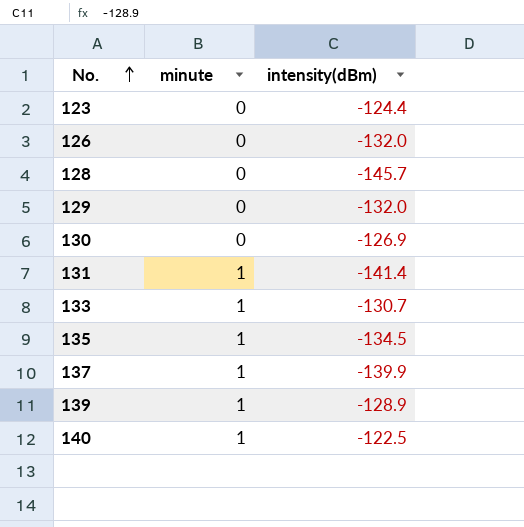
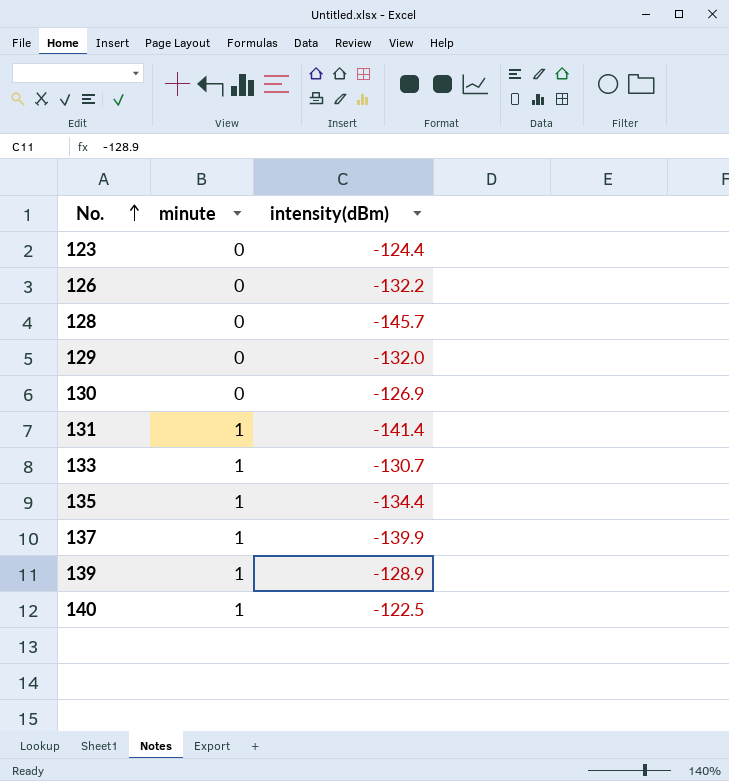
126 | intensity(dBm): -132.0 -> -132.2
135 | intensity(dBm): -134.5 -> -134.4

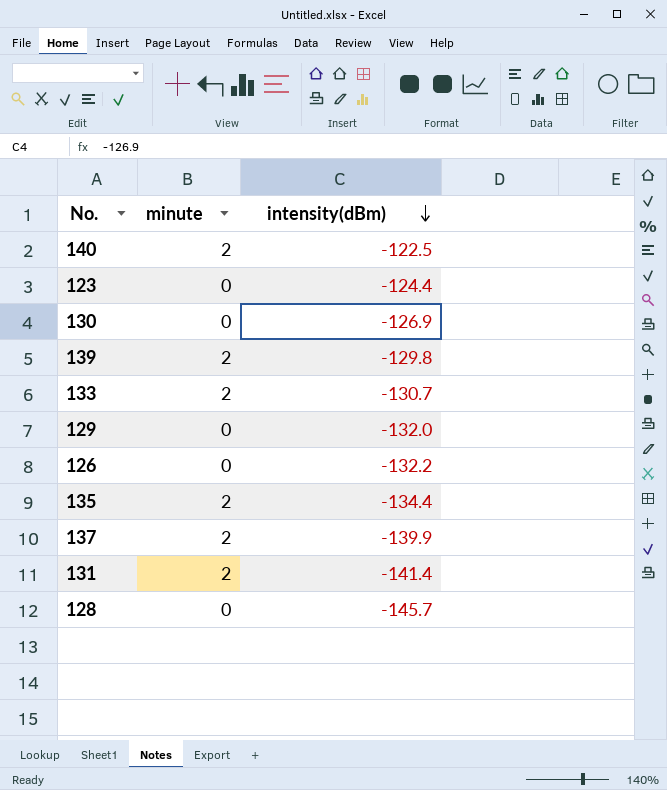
row order: No. ascending -> intensity(dBm) descending
140 | minute: 1 -> 2
139 | minute: 1 -> 2
139 | intensity(dBm): -128.9 -> -129.8
133 | minute: 1 -> 2
135 | minute: 1 -> 2
137 | minute: 1 -> 2
131 | minute: 1 -> 2

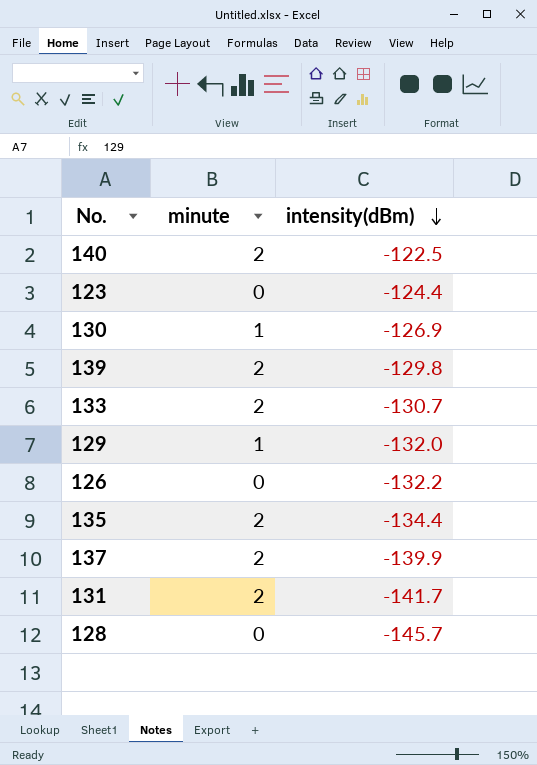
130 | minute: 0 -> 1
129 | minute: 0 -> 1
131 | intensity(dBm): -141.4 -> -141.7

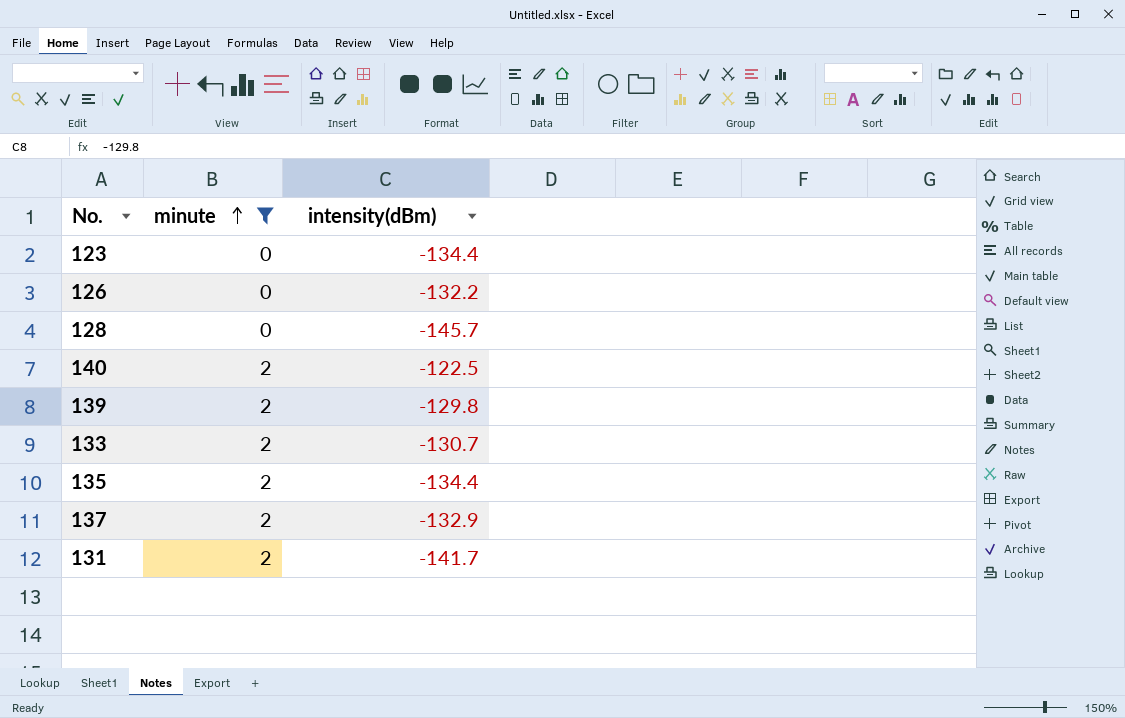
filter: none -> minute != 1
row order: intensity(dBm) descending -> minute ascending
123 | intensity(dBm): -124.4 -> -134.4
137 | intensity(dBm): -139.9 -> -132.9

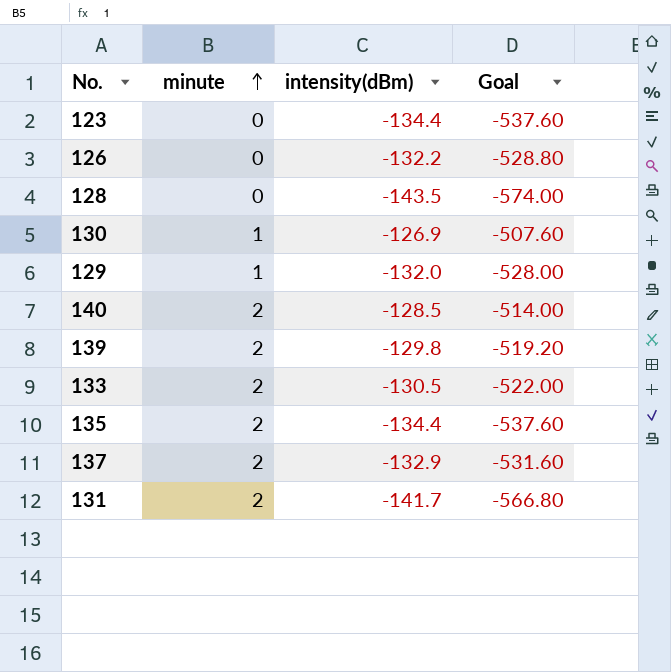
filter: minute != 1 -> none
column Goal | formula: none -> [intensity(dBm)] * 4
128 | intensity(dBm): -145.7 -> -143.5
140 | intensity(dBm): -122.5 -> -128.5
133 | intensity(dBm): -130.7 -> -130.5

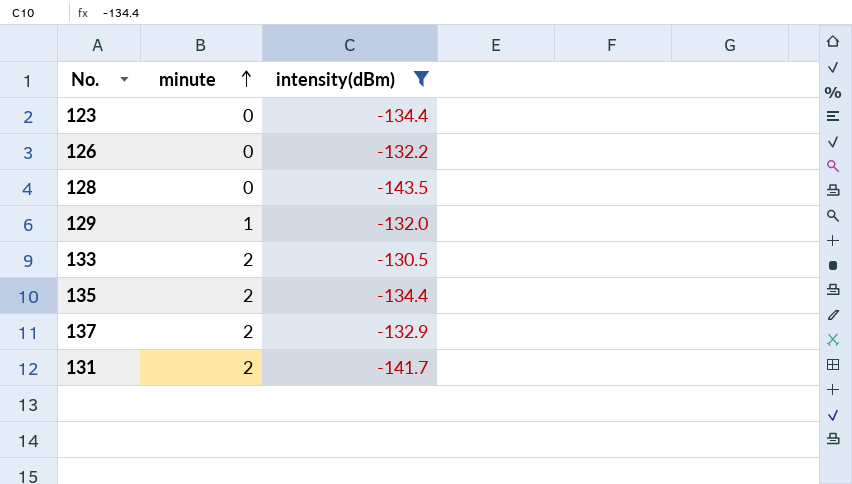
filter: none -> intensity(dBm) <= -130.5
column Goal | formula: [intensity(dBm)] * 4 -> none

